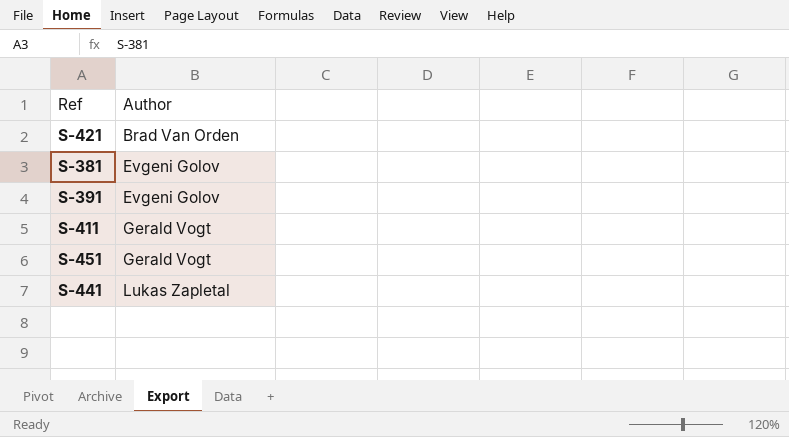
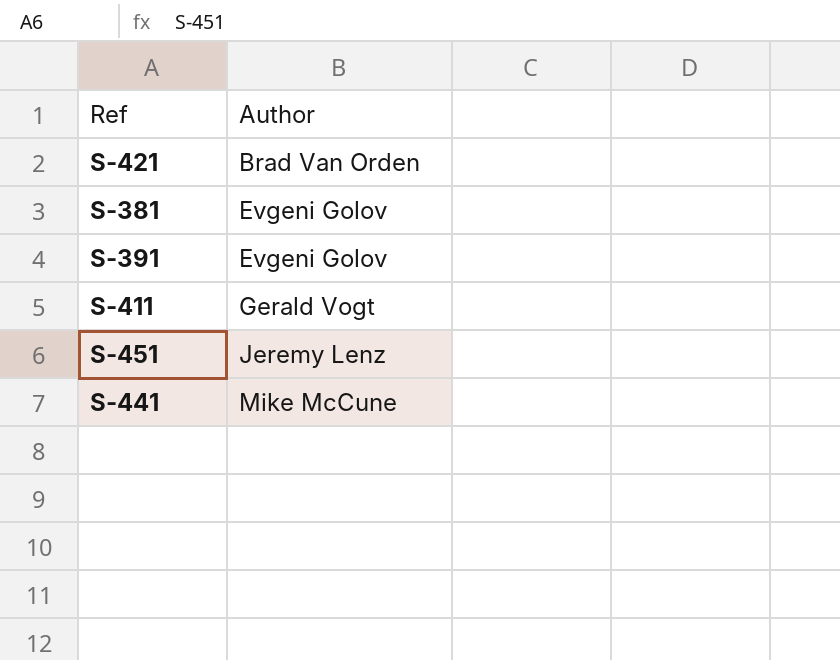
S-451 | Author: Gerald Vogt -> Jeremy Lenz
S-441 | Author: Lukas Zapletal -> Mike McCune

